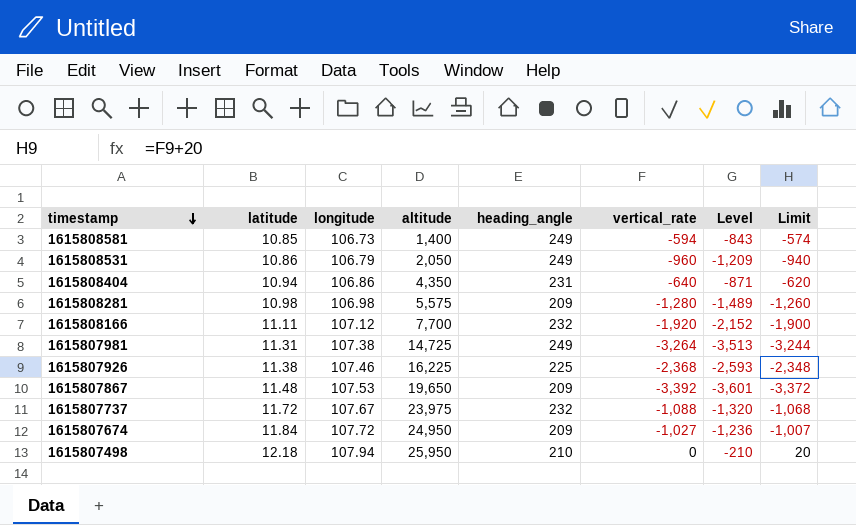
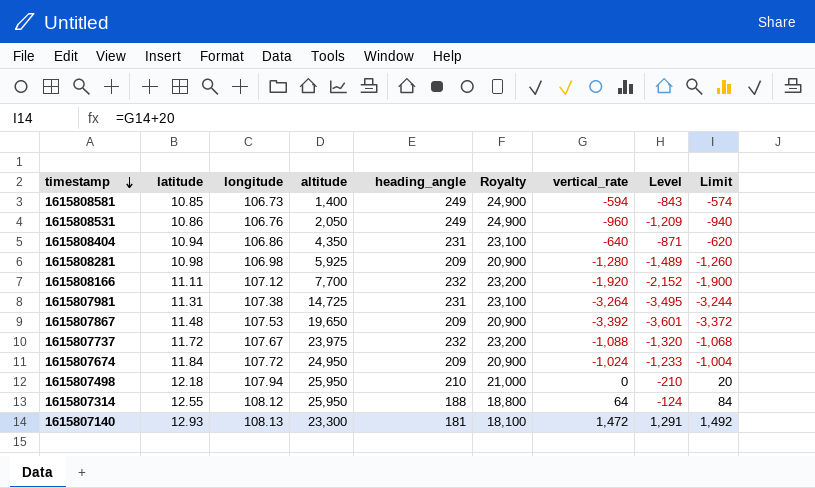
column Royalty | formula: none -> [heading_angle] * 100
row 1615807926: 11.38 | 107.46 | 16,225 | 225 | -2,368 | -2,593 | -2,348 -> none
1615808531 | longitude: 106.79 -> 106.76
1615808281 | altitude: 5,575 -> 5,925
1615807981 | heading_angle: 249 -> 231
1615807981 | Level: -3,513 -> -3,495
1615807674 | vertical_rate: -1,027 -> -1,024
1615807674 | Level: -1,236 -> -1,233
1615807674 | Limit: -1,007 -> -1,004
row 1615807314: none -> 12.55 | 108.12 | 25,950 | 188 | 18,800 | 64 | -124 | 84
row 1615807140: none -> 12.93 | 108.13 | 23,300 | 181 | 18,100 | 1,472 | 1,291 | 1,492

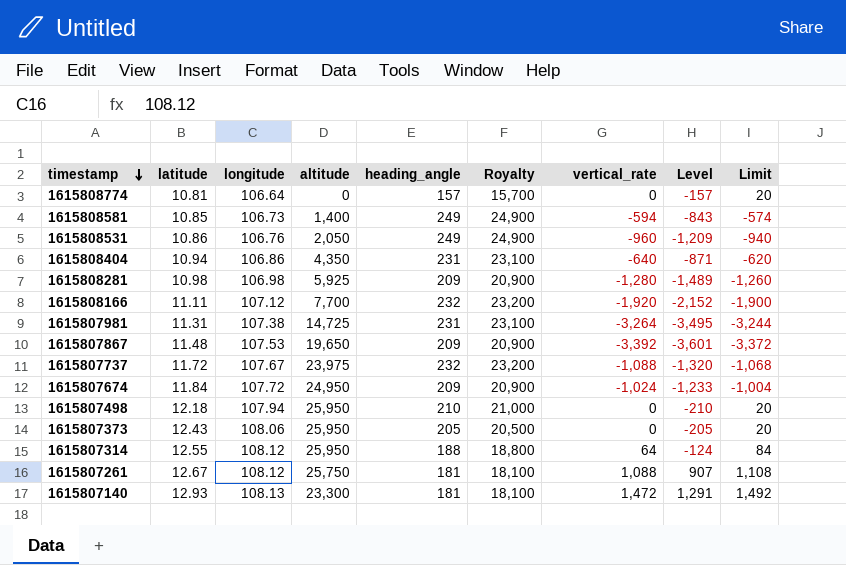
row 1615808774: none -> 10.81 | 106.64 | 0 | 157 | 15,700 | 0 | -157 | 20
row 1615807373: none -> 12.43 | 108.06 | 25,950 | 205 | 20,500 | 0 | -205 | 20
row 1615807261: none -> 12.67 | 108.12 | 25,750 | 181 | 18,100 | 1,088 | 907 | 1,108

